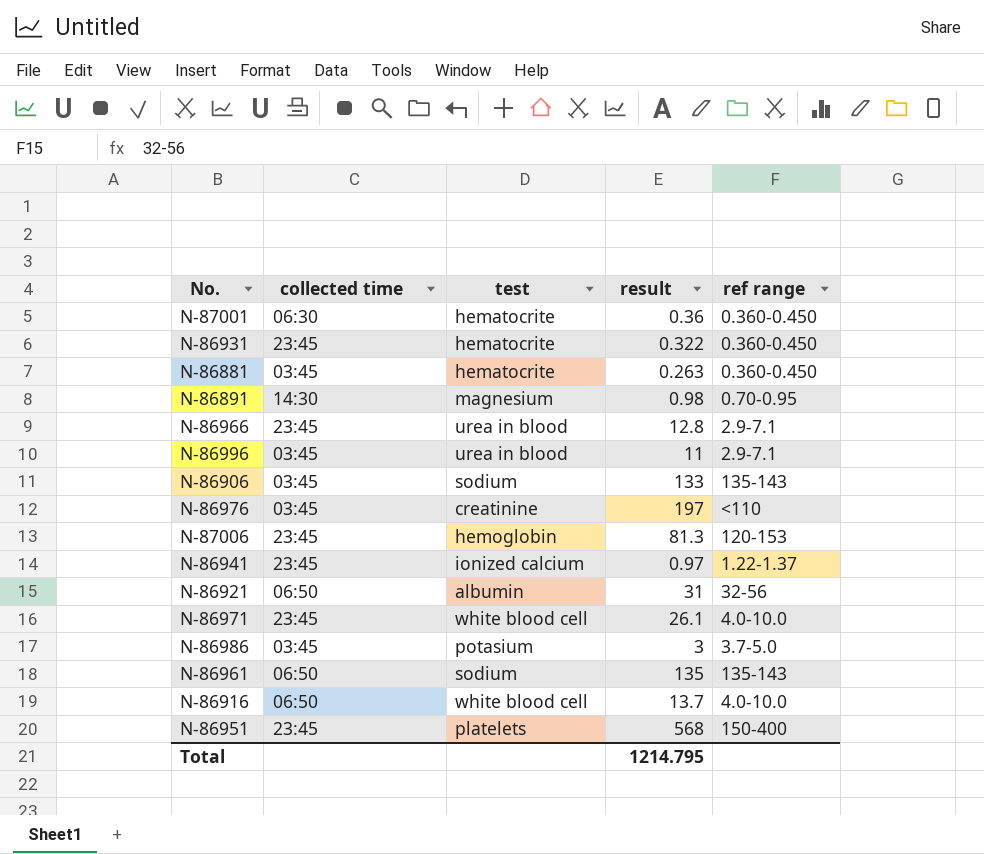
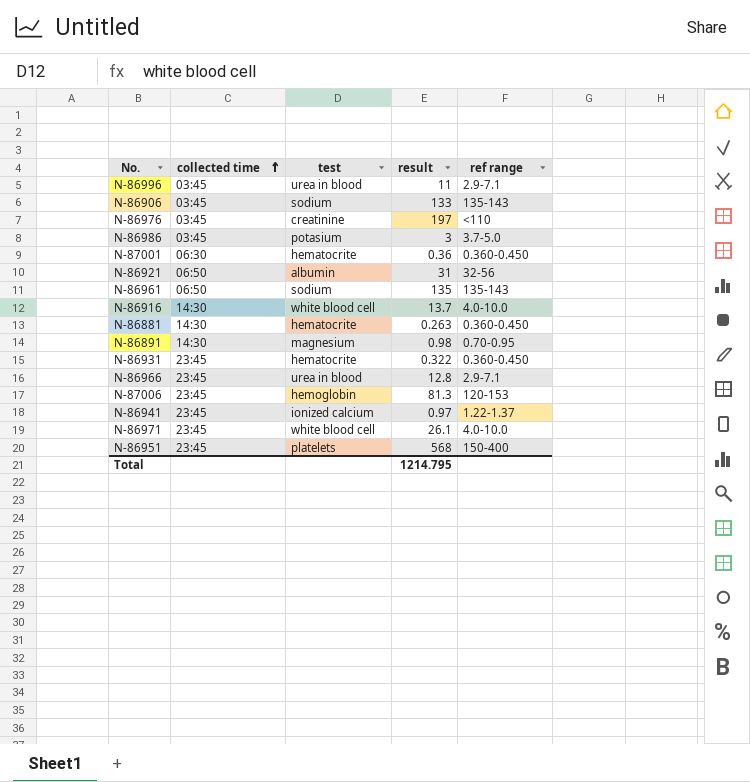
row order: none -> collected time ascending
N-86916 | collected time: 06:50 -> 14:30
N-86881 | collected time: 03:45 -> 14:30

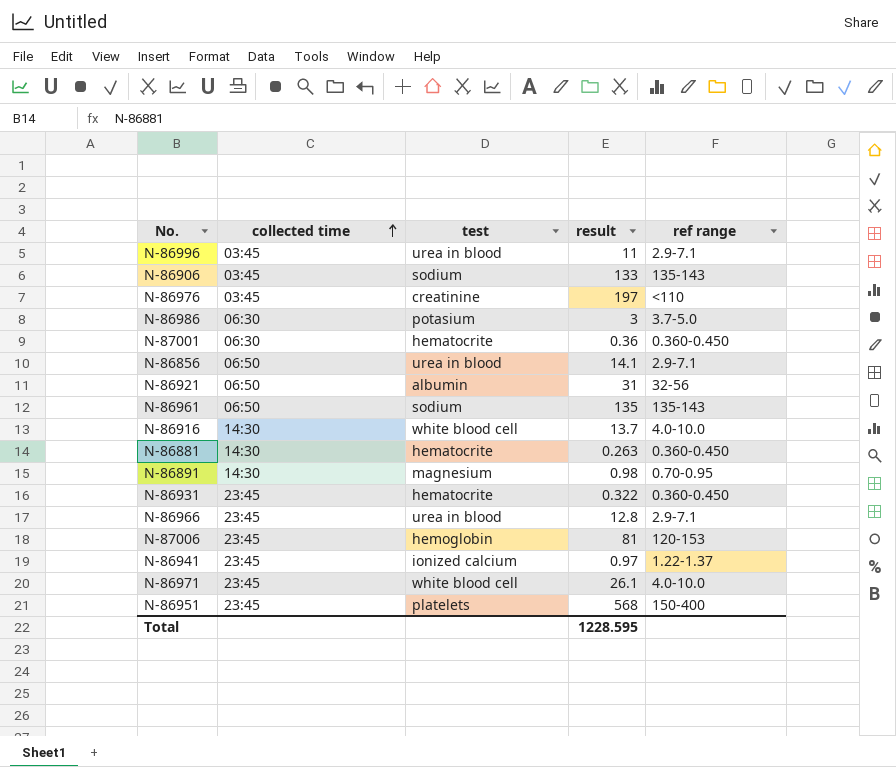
N-86986 | collected time: 03:45 -> 06:30
row N-86856: none -> 06:50 | urea in blood | 14.1 | 2.9-7.1
N-87006 | result: 81.3 -> 81
Total | result: 1214.795 -> 1228.595

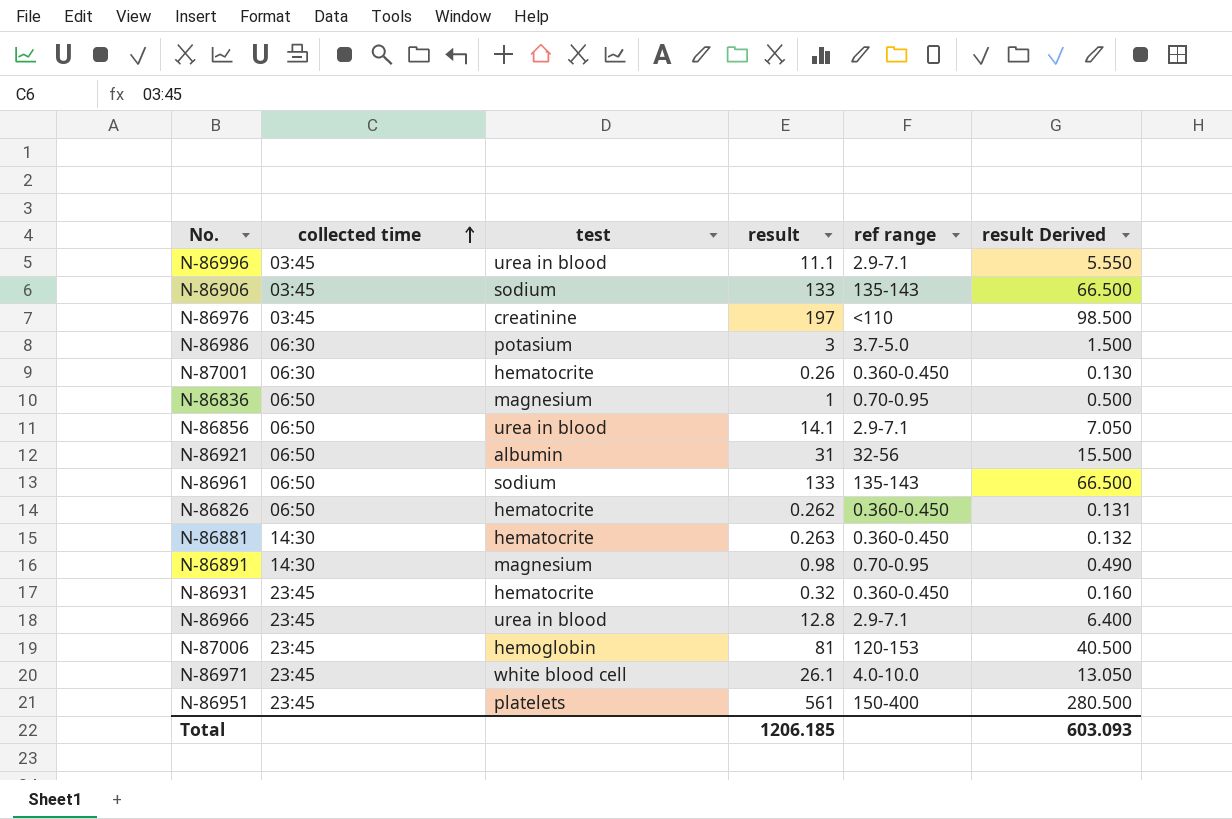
column result Derived | formula: none -> [result] * 0.5
row N-86916: 14:30 | white blood cell | 13.7 | 4.0-10.0 -> none
row N-86941: 23:45 | ionized calcium | 0.97 | 1.22-1.37 -> none
N-86996 | result: 11 -> 11.1
N-87001 | result: 0.36 -> 0.26
row N-86836: none -> 06:50 | magnesium | 1 | 0.70-0.95 | 0.500
N-86961 | result: 135 -> 133
row N-86826: none -> 06:50 | hematocrite | 0.262 | 0.360-0.450 | 0.131
N-86931 | result: 0.322 -> 0.32
N-86951 | result: 568 -> 561
Total | result: 1228.595 -> 1206.185

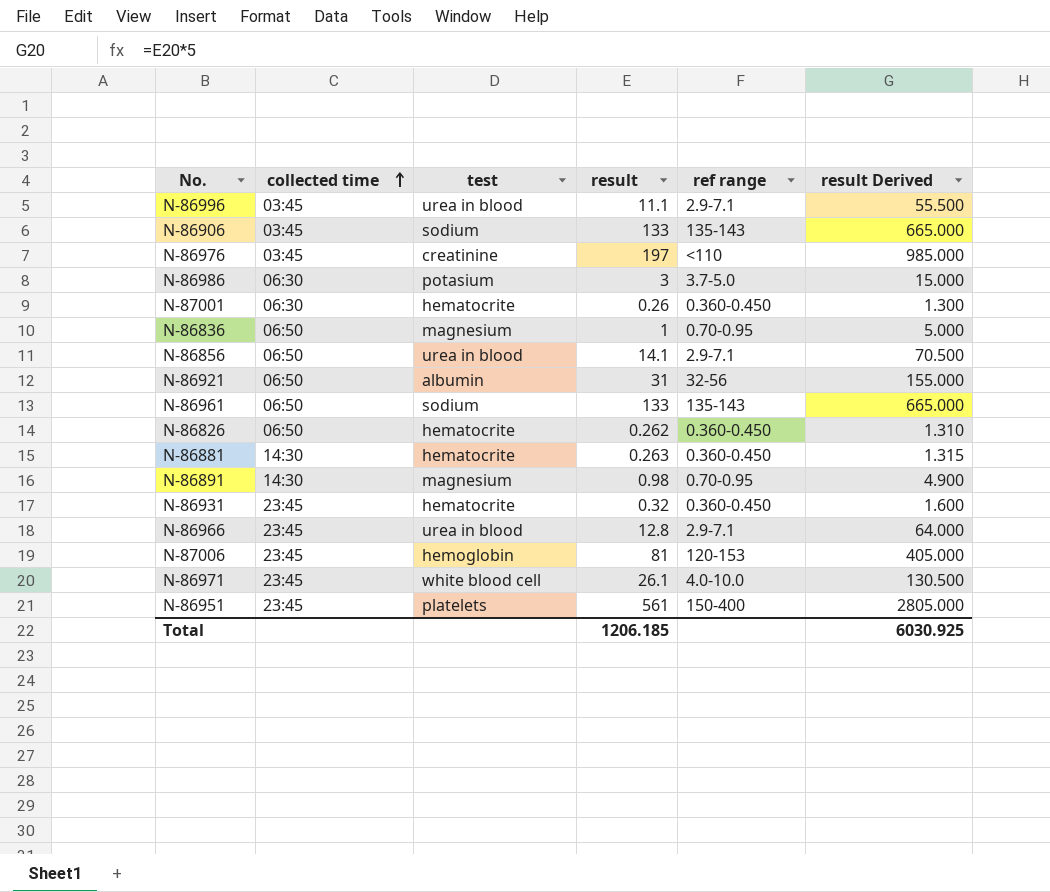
column result Derived | formula: [result] * 0.5 -> [result] * 5
Total | result Derived: 603.093 -> 6030.925

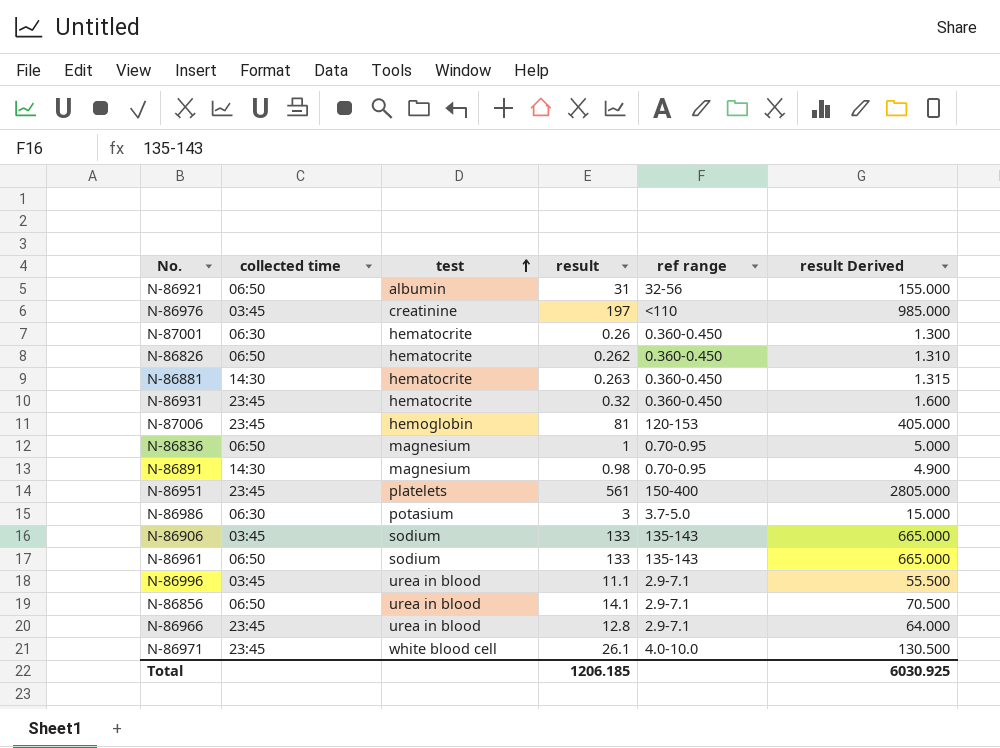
row order: collected time ascending -> test ascending

